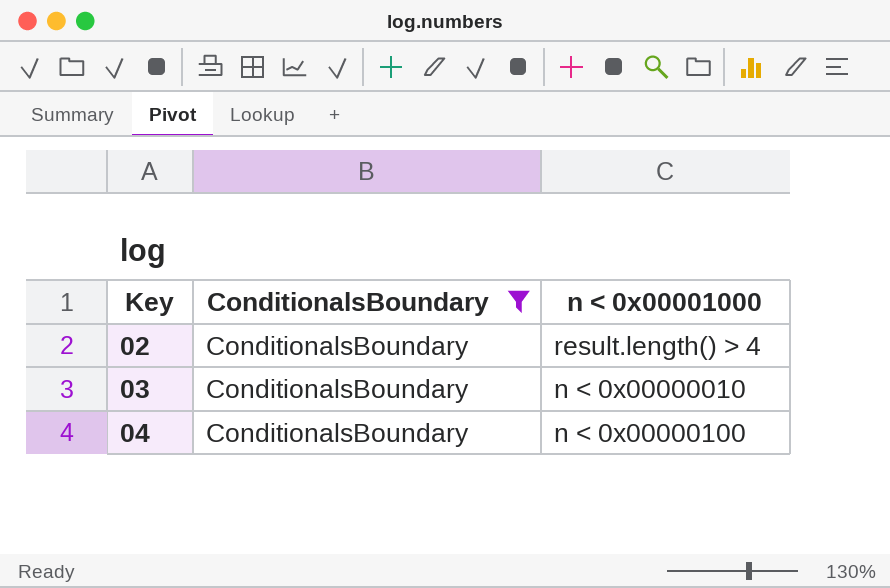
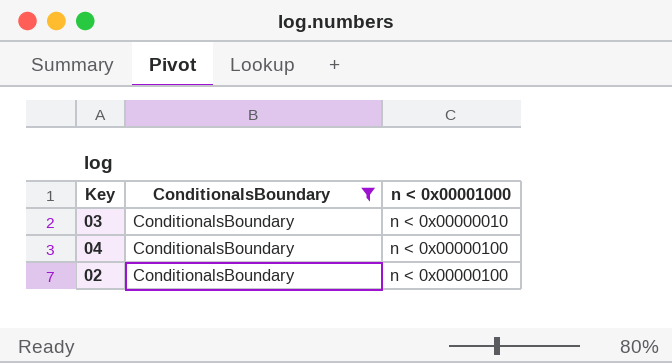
row order: Key ascending -> n < 0x00001000 ascending
02 | n < 0x00001000: result.length() > 4 -> n < 0x00000100

